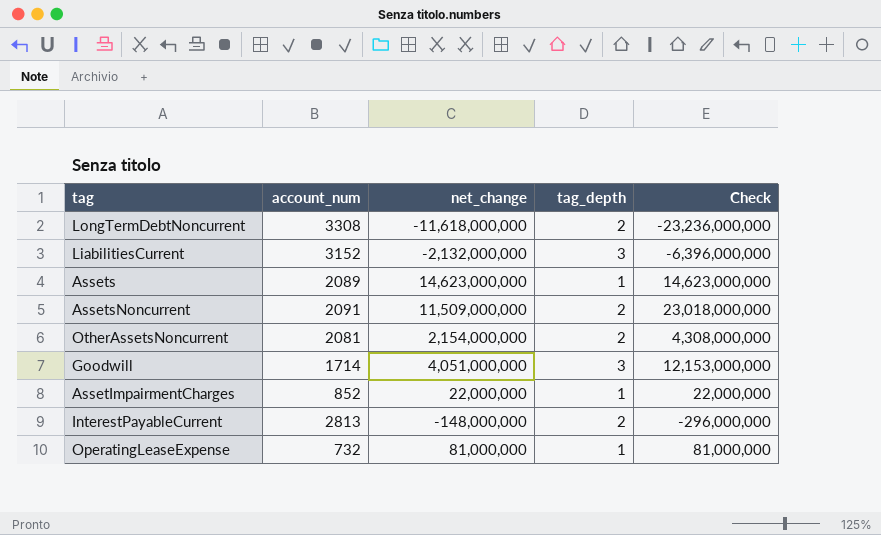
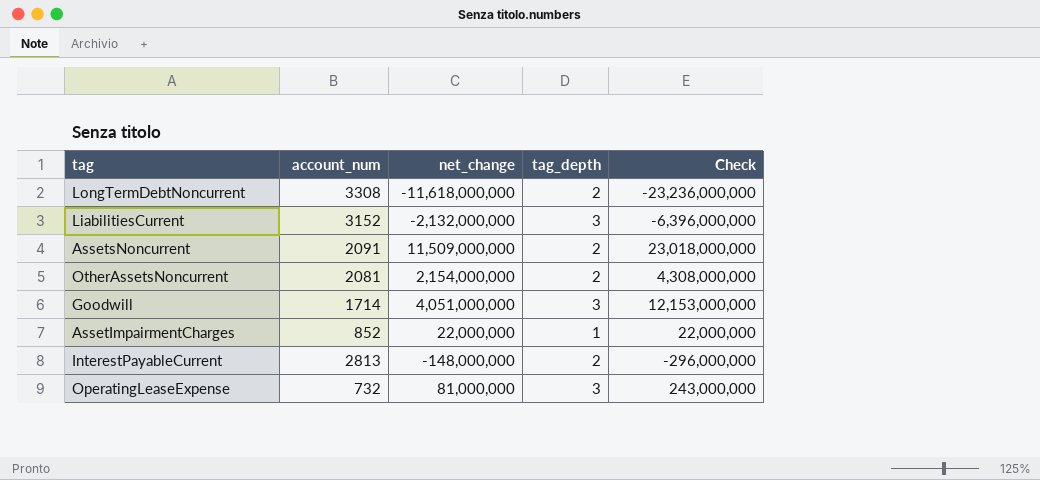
row Assets: 2089 | 14,623,000,000 | 1 | 14,623,000,000 -> none
OperatingLeaseExpense | tag_depth: 1 -> 3
OperatingLeaseExpense | Check: 81,000,000 -> 243,000,000

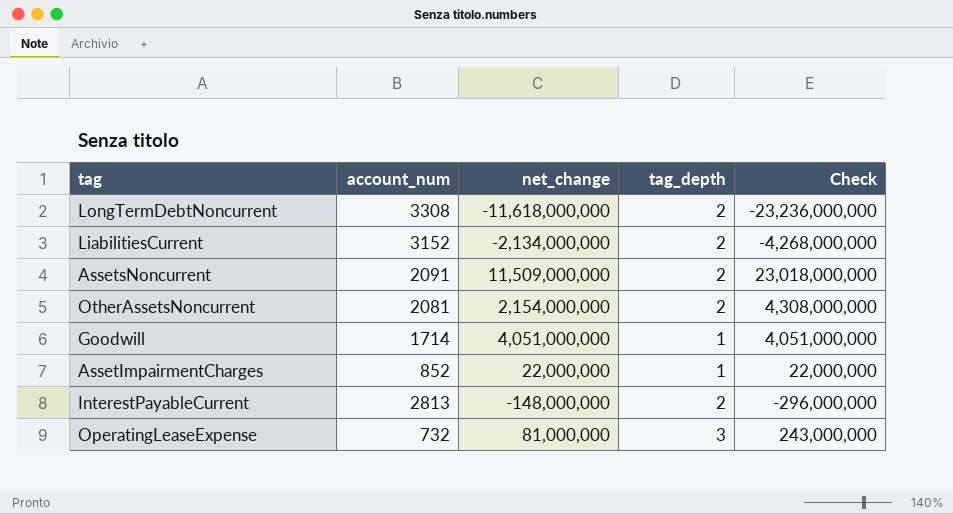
LiabilitiesCurrent | net_change: -2,132,000,000 -> -2,134,000,000
LiabilitiesCurrent | tag_depth: 3 -> 2
LiabilitiesCurrent | Check: -6,396,000,000 -> -4,268,000,000
Goodwill | tag_depth: 3 -> 1
Goodwill | Check: 12,153,000,000 -> 4,051,000,000

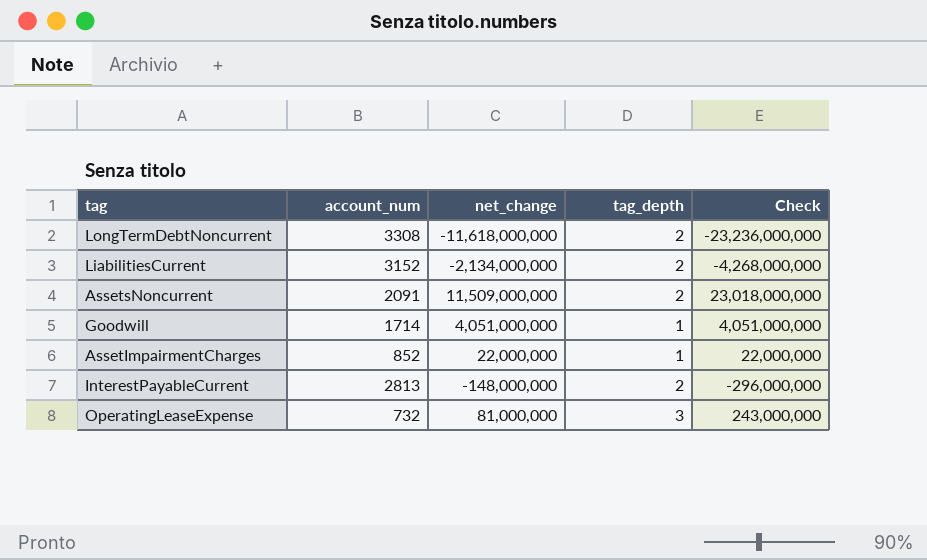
row OtherAssetsNoncurrent: 2081 | 2,154,000,000 | 2 | 4,308,000,000 -> none

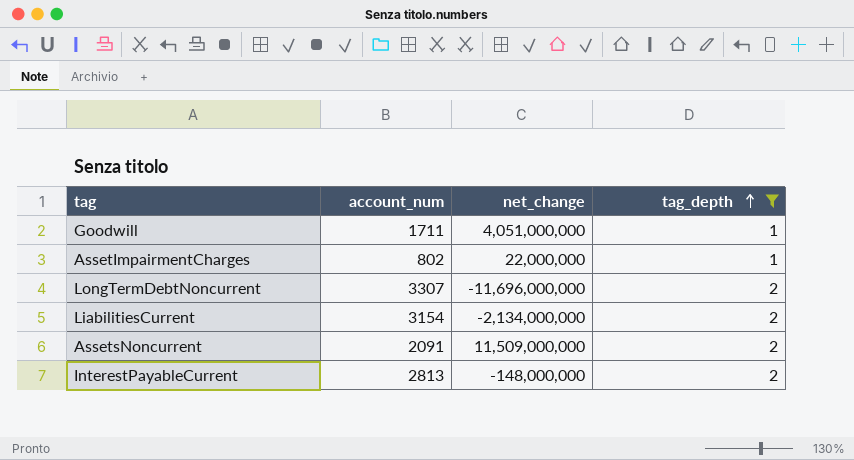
filter: none -> tag_depth != 3
row order: none -> tag_depth ascending
column Check | formula: [net_change] * [tag_depth] -> none
Goodwill | account_num: 1714 -> 1711
AssetImpairmentCharges | account_num: 852 -> 802
LongTermDebtNoncurrent | account_num: 3308 -> 3307
LongTermDebtNoncurrent | net_change: -11,618,000,000 -> -11,696,000,000
LiabilitiesCurrent | account_num: 3152 -> 3154

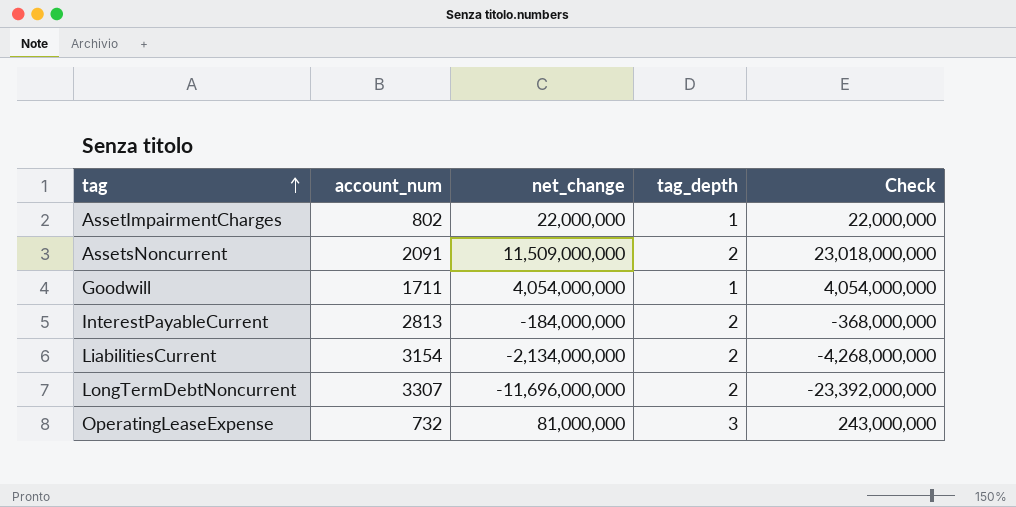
filter: tag_depth != 3 -> none
row order: tag_depth ascending -> tag ascending
column Check | formula: none -> [net_change] * [tag_depth]
Goodwill | net_change: 4,051,000,000 -> 4,054,000,000
InterestPayableCurrent | net_change: -148,000,000 -> -184,000,000

